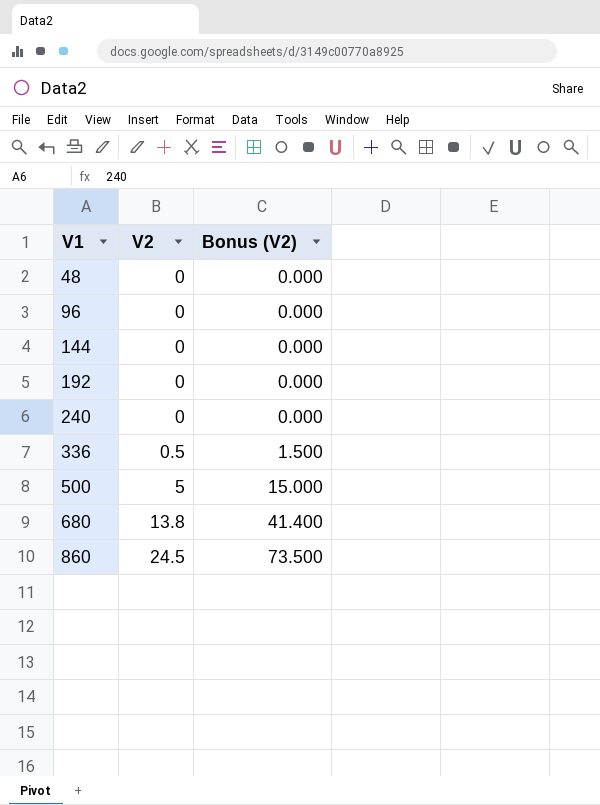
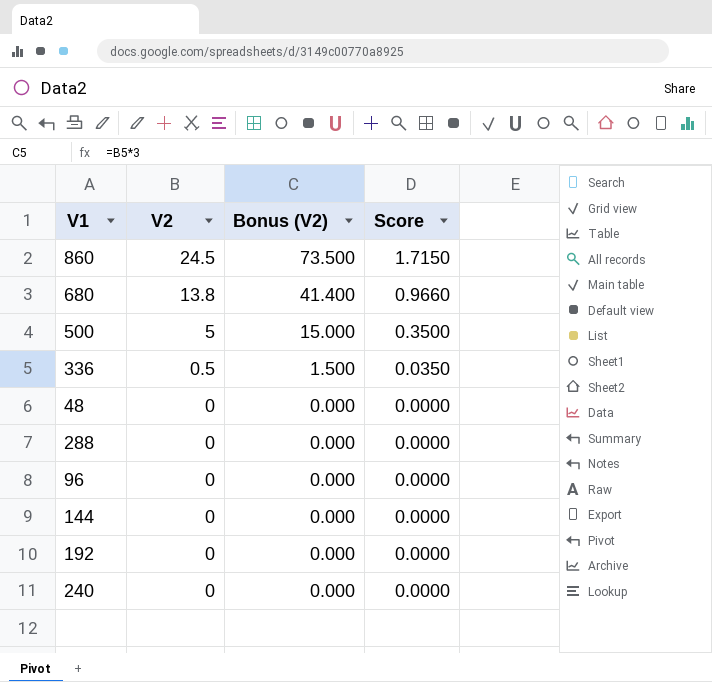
row order: V1 ascending -> V2 descending
column Score | formula: none -> [V2] * 0.07
row 288: none -> 0 | 0.000 | 0.0000

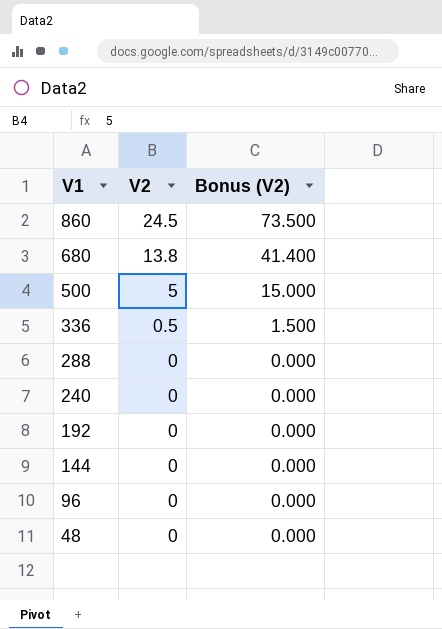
row order: V2 descending -> V1 descending
column Score | formula: [V2] * 0.07 -> none

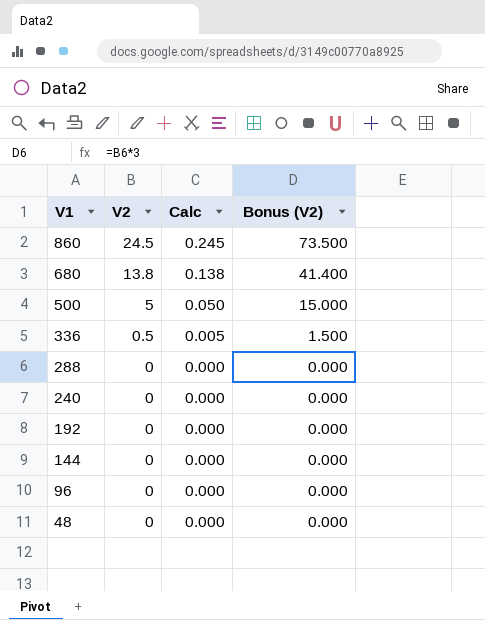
column Calc | formula: none -> [V2] * 0.01

